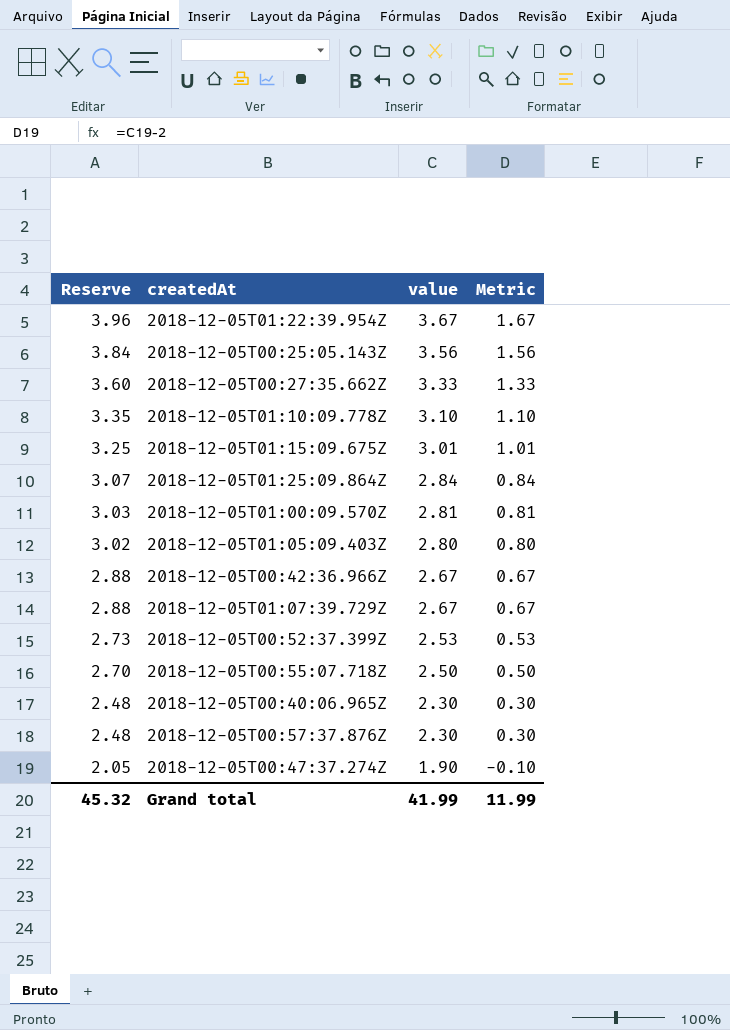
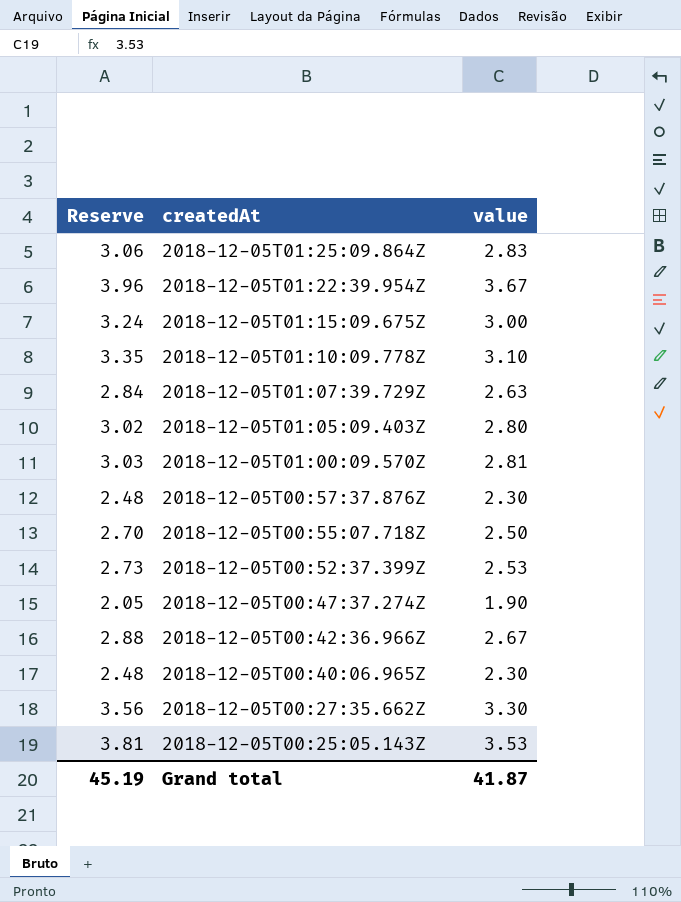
row order: Reserve descending -> createdAt descending
column Metric | formula: [value] - 2 -> none
2018-12-05T01:25:09.864Z | Reserve: 3.07 -> 3.06
2018-12-05T01:25:09.864Z | value: 2.84 -> 2.83
2018-12-05T01:15:09.675Z | Reserve: 3.25 -> 3.24
2018-12-05T01:15:09.675Z | value: 3.01 -> 3.00
2018-12-05T01:07:39.729Z | Reserve: 2.88 -> 2.84
2018-12-05T01:07:39.729Z | value: 2.67 -> 2.63
2018-12-05T00:27:35.662Z | Reserve: 3.60 -> 3.56
2018-12-05T00:27:35.662Z | value: 3.33 -> 3.30
2018-12-05T00:25:05.143Z | Reserve: 3.84 -> 3.81
2018-12-05T00:25:05.143Z | value: 3.56 -> 3.53
Grand total | Reserve: 45.32 -> 45.19
Grand total | value: 41.99 -> 41.87

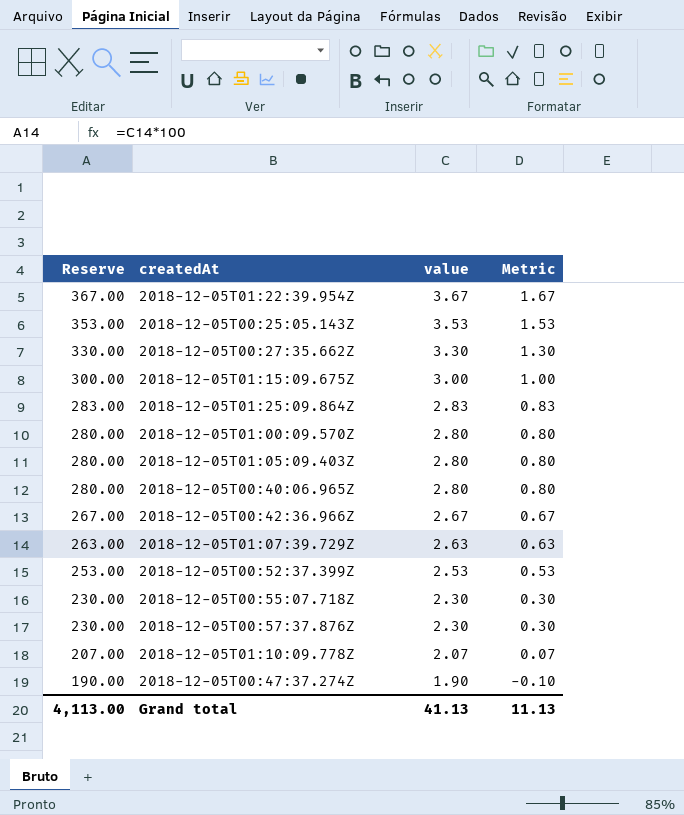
row order: createdAt descending -> Reserve descending
column Reserve | formula: [value] * 1.08 -> [value] * 100
column Metric | formula: none -> [value] - 2
2018-12-05T01:00:09.570Z | value: 2.81 -> 2.80
2018-12-05T00:40:06.965Z | value: 2.30 -> 2.80
2018-12-05T00:55:07.718Z | value: 2.50 -> 2.30
2018-12-05T01:10:09.778Z | value: 3.10 -> 2.07
Grand total | Reserve: 45.19 -> 4,113.00
Grand total | value: 41.87 -> 41.13

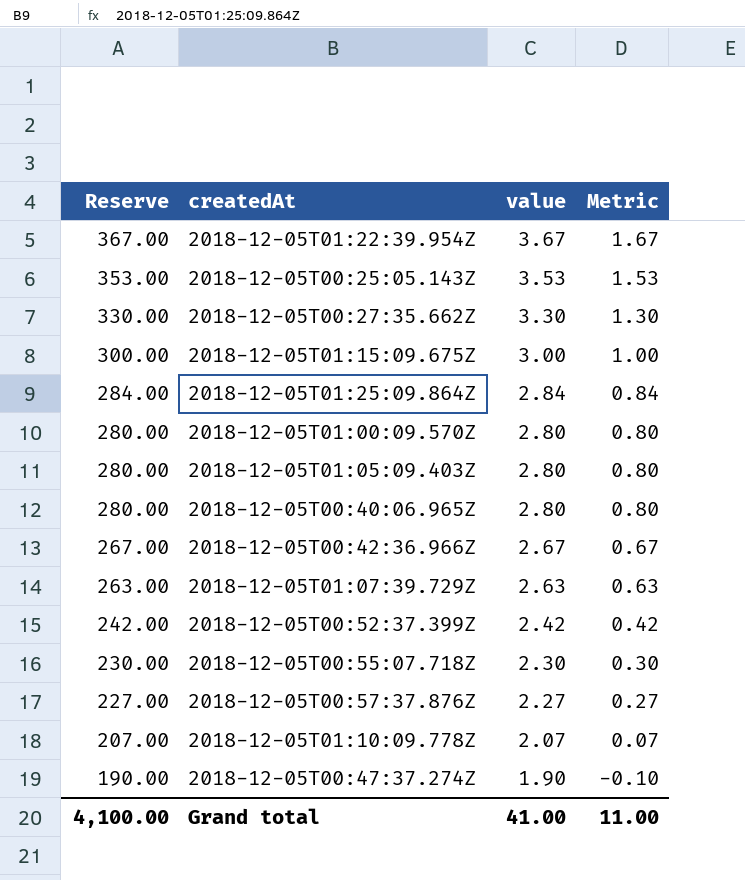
2018-12-05T01:25:09.864Z | Reserve: 283.00 -> 284.00
2018-12-05T01:25:09.864Z | value: 2.83 -> 2.84
2018-12-05T01:25:09.864Z | Metric: 0.83 -> 0.84
2018-12-05T00:52:37.399Z | Reserve: 253.00 -> 242.00
2018-12-05T00:52:37.399Z | value: 2.53 -> 2.42
2018-12-05T00:52:37.399Z | Metric: 0.53 -> 0.42
2018-12-05T00:57:37.876Z | Reserve: 230.00 -> 227.00
2018-12-05T00:57:37.876Z | value: 2.30 -> 2.27
2018-12-05T00:57:37.876Z | Metric: 0.30 -> 0.27
Grand total | Reserve: 4,113.00 -> 4,100.00
Grand total | value: 41.13 -> 41.00
Grand total | Metric: 11.13 -> 11.00

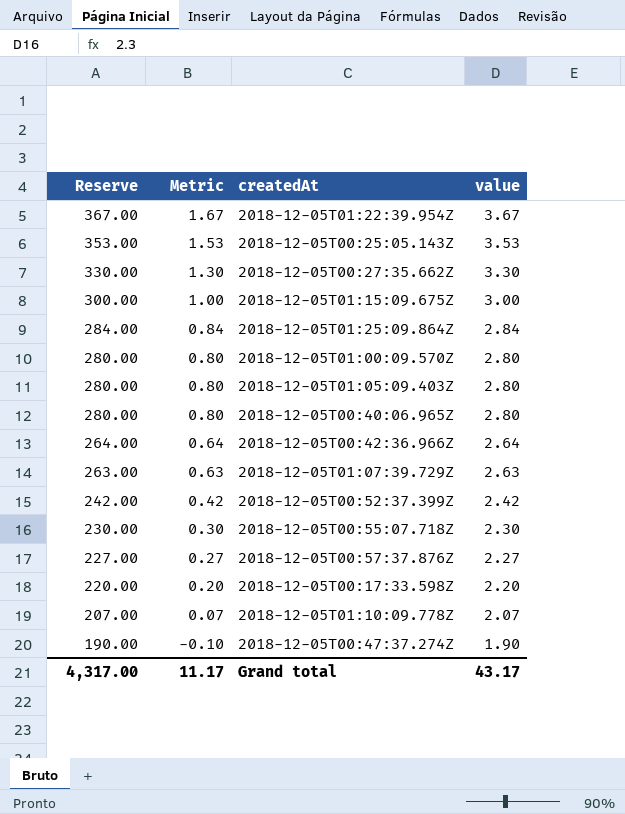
column Metric | position: 4 -> 2
2018-12-05T00:42:36.966Z | Reserve: 267.00 -> 264.00
2018-12-05T00:42:36.966Z | Metric: 0.67 -> 0.64
2018-12-05T00:42:36.966Z | value: 2.67 -> 2.64
row 2018-12-05T00:17:33.598Z: none -> 220.00 | 0.20 | 2.20
Grand total | Reserve: 4,100.00 -> 4,317.00
Grand total | Metric: 11.00 -> 11.17
Grand total | value: 41.00 -> 43.17

